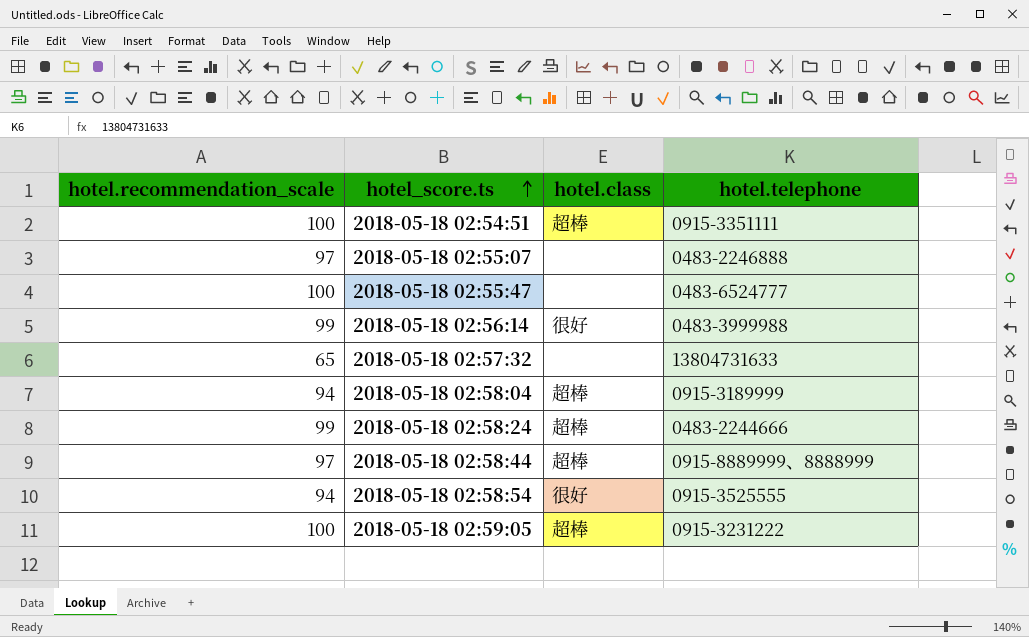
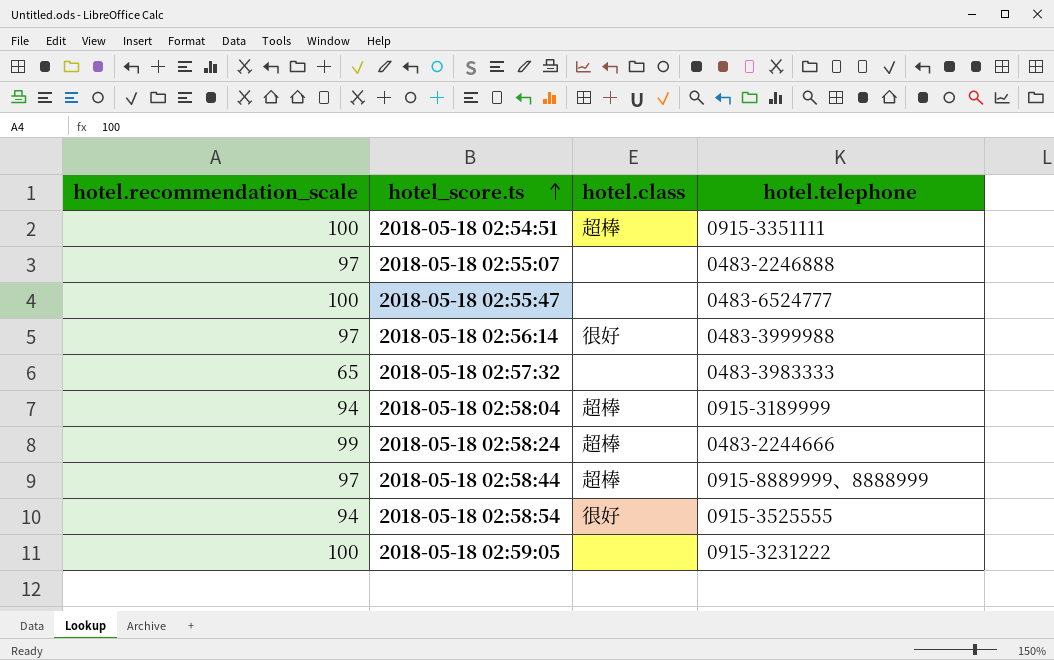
2018-05-18 02:56:14 | hotel.recommendation_scale: 99 -> 97
2018-05-18 02:57:32 | hotel.telephone: 13804731633 -> 0483-3983333
2018-05-18 02:59:05 | hotel.class: 超棒 -> none

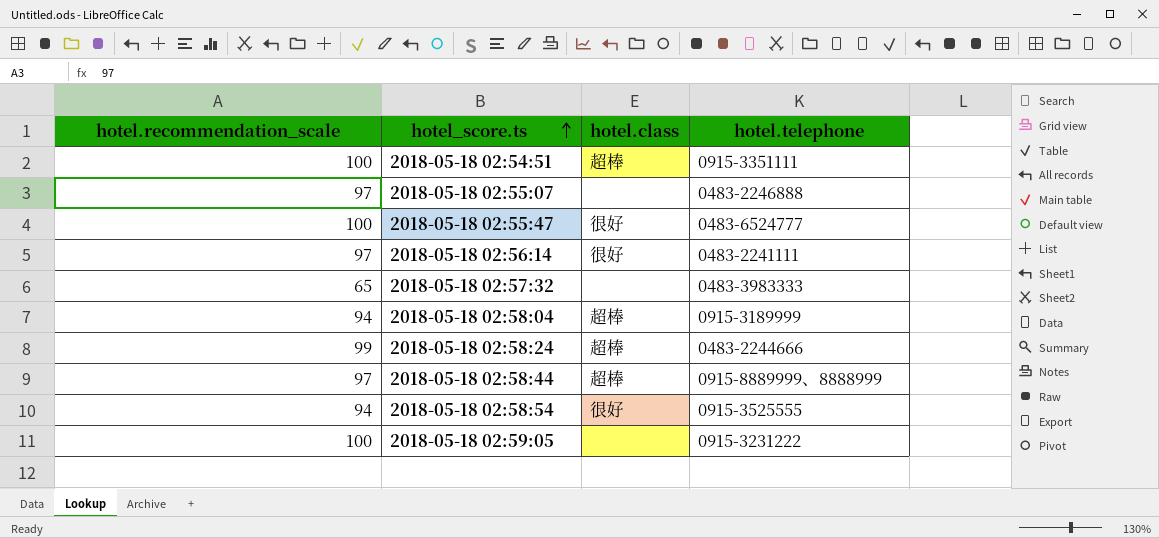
2018-05-18 02:55:47 | hotel.class: none -> 很好
2018-05-18 02:56:14 | hotel.telephone: 0483-3999988 -> 0483-2241111

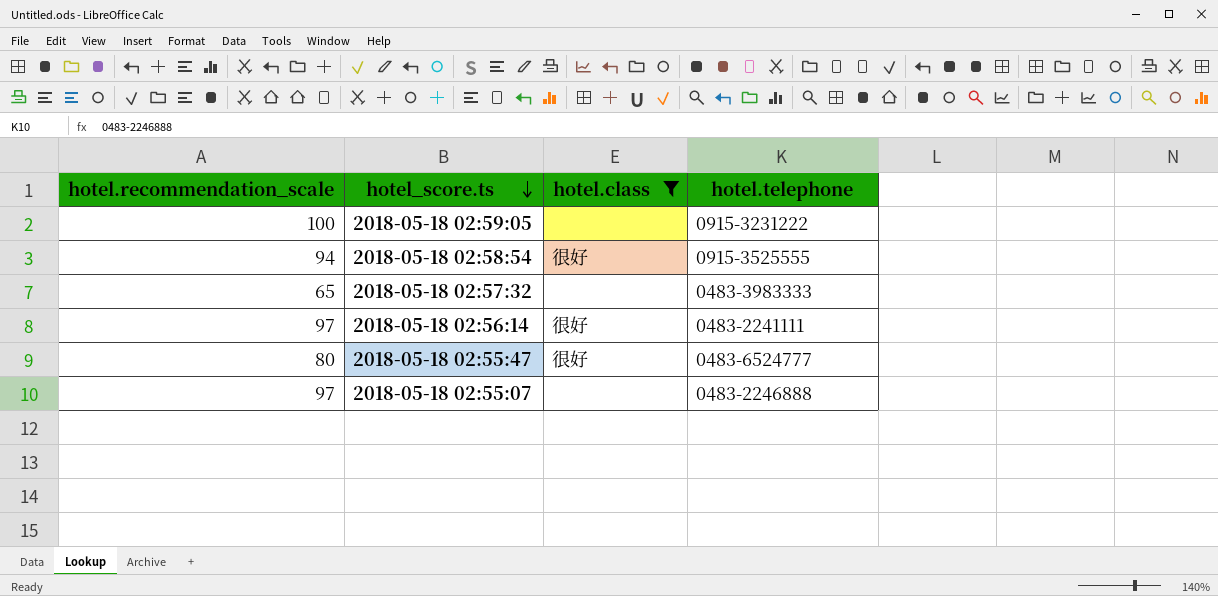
filter: none -> hotel.class != 超棒
row order: hotel_score.ts ascending -> hotel_score.ts descending
2018-05-18 02:55:47 | hotel.recommendation_scale: 100 -> 80

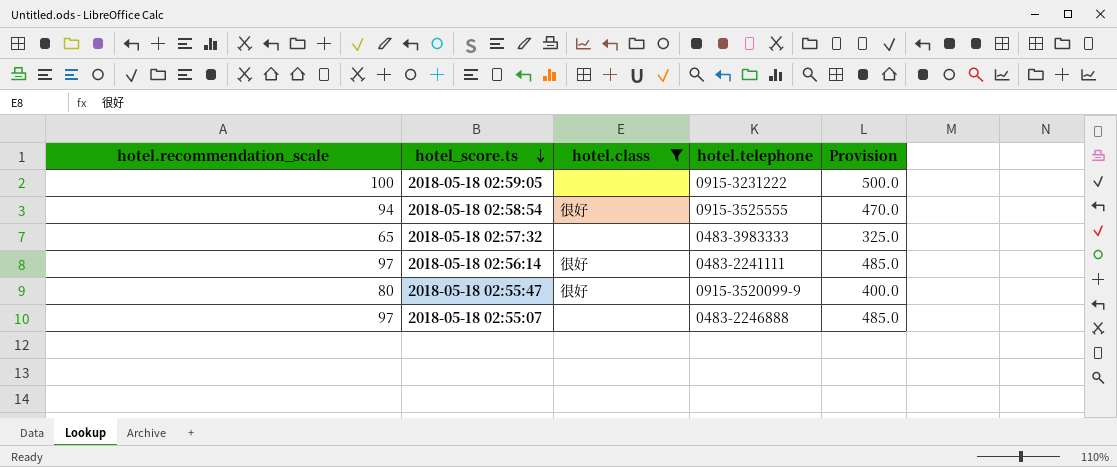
column Provision | formula: none -> [hotel.recommendation_scale] * 5
2018-05-18 02:55:47 | hotel.telephone: 0483-6524777 -> 0915-3520099-9

